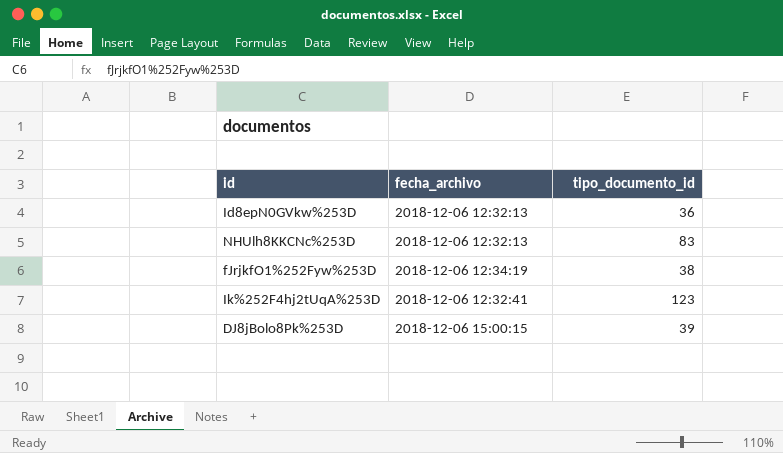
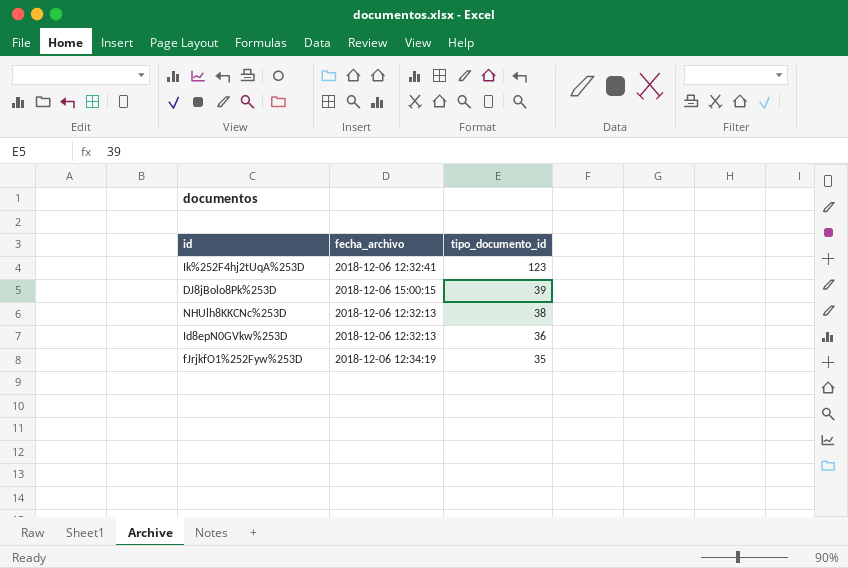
row order: none -> tipo_documento_id descending
NHUlh8KKCNc%253D | tipo_documento_id: 83 -> 38
fJrjkfO1%252Fyw%253D | tipo_documento_id: 38 -> 35

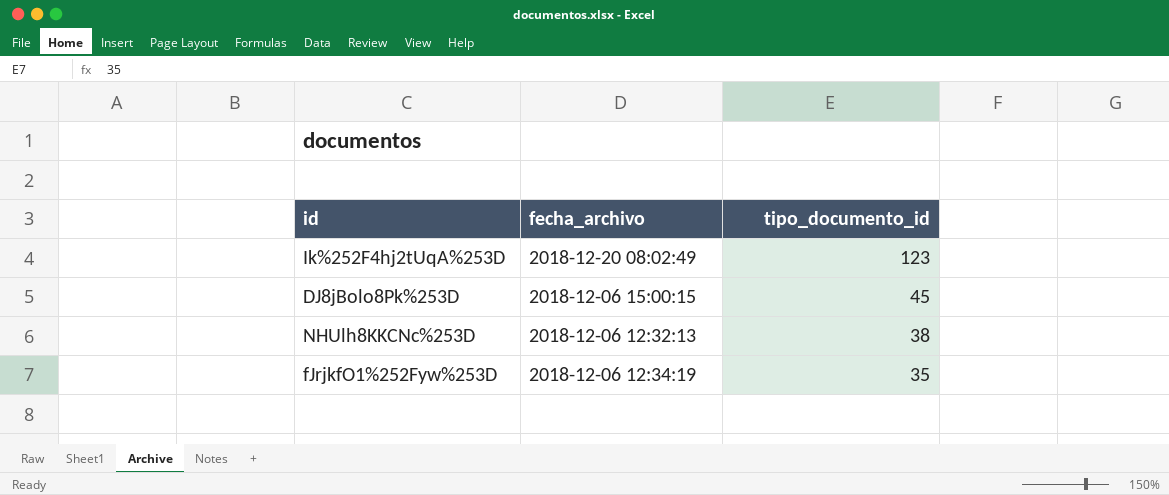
row Id8epN0GVkw%253D: 2018-12-06 12:32:13 | 36 -> none
Ik%252F4hj2tUqA%253D | fecha_archivo: 2018-12-06 12:32:41 -> 2018-12-20 08:02:49
DJ8jBolo8Pk%253D | tipo_documento_id: 39 -> 45

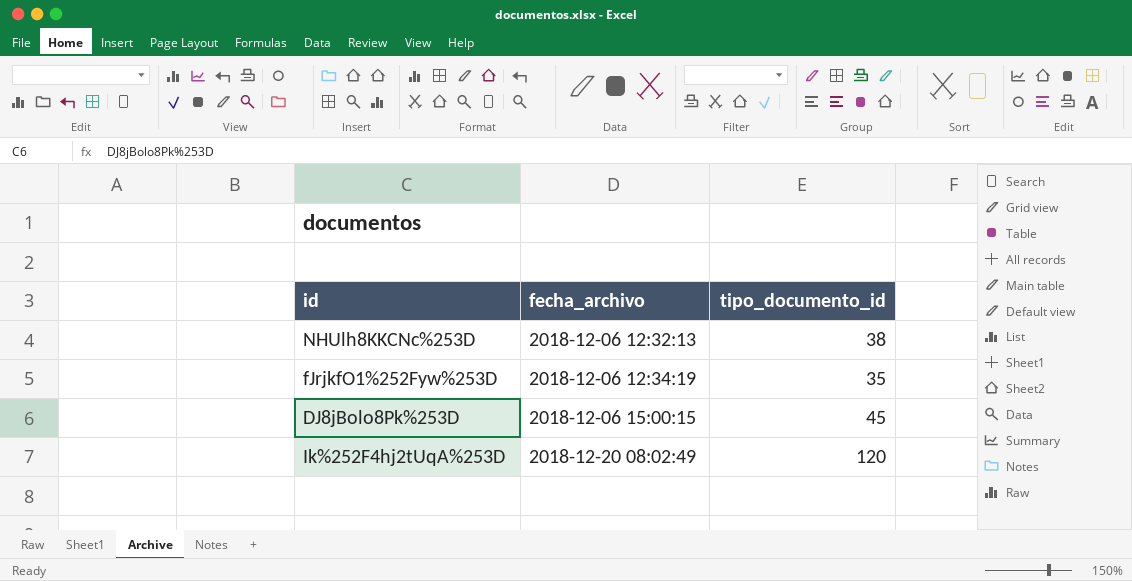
row order: tipo_documento_id descending -> fecha_archivo ascending
Ik%252F4hj2tUqA%253D | tipo_documento_id: 123 -> 120

